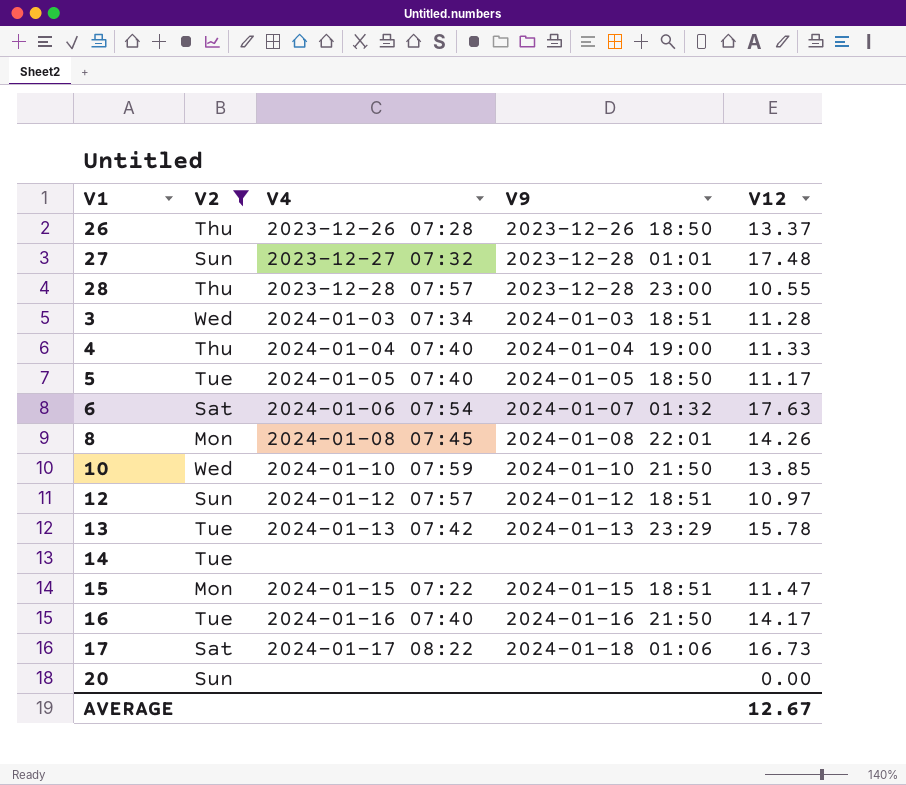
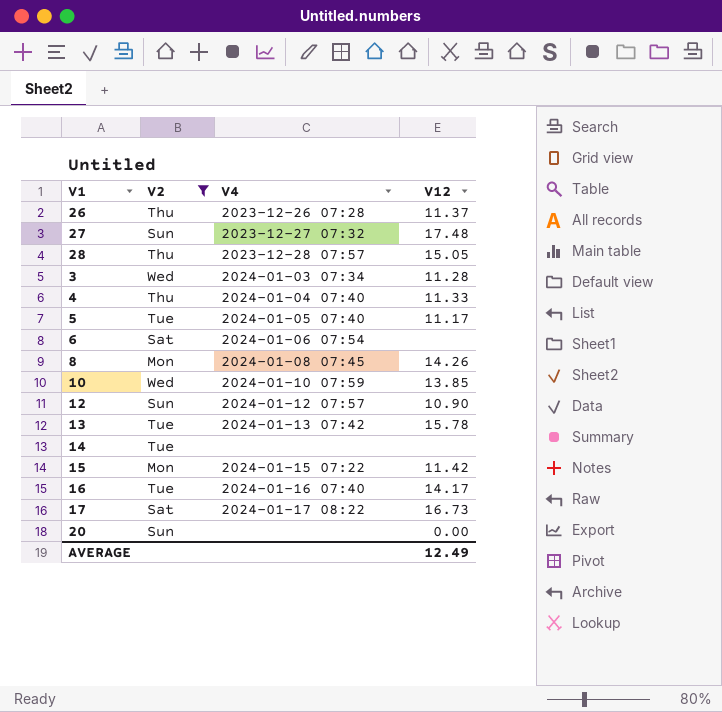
column V9 | position: 4 -> none
26 | V12: 13.37 -> 11.37
28 | V12: 10.55 -> 15.05
6 | V12: 17.63 -> none
12 | V12: 10.97 -> 10.90
15 | V12: 11.47 -> 11.42
AVERAGE | V12: 12.67 -> 12.49

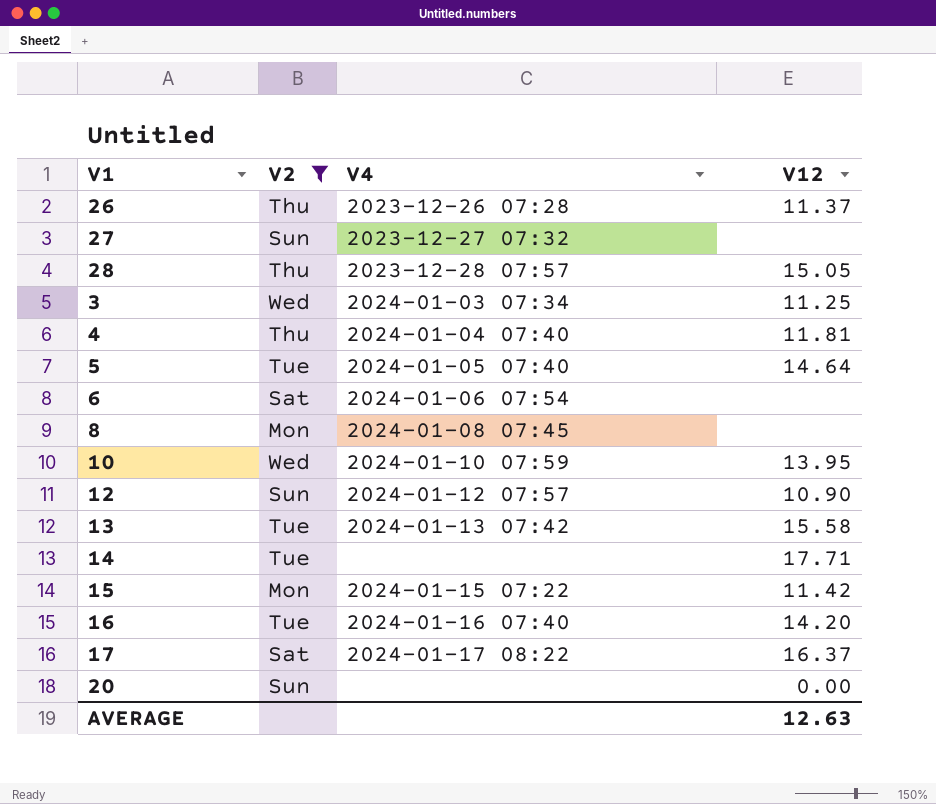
27 | V12: 17.48 -> none
3 | V12: 11.28 -> 11.25
4 | V12: 11.33 -> 11.81
5 | V12: 11.17 -> 14.64
8 | V12: 14.26 -> none
10 | V12: 13.85 -> 13.95
13 | V12: 15.78 -> 15.58
14 | V12: none -> 17.71
16 | V12: 14.17 -> 14.20
17 | V12: 16.73 -> 16.37
AVERAGE | V12: 12.49 -> 12.63

